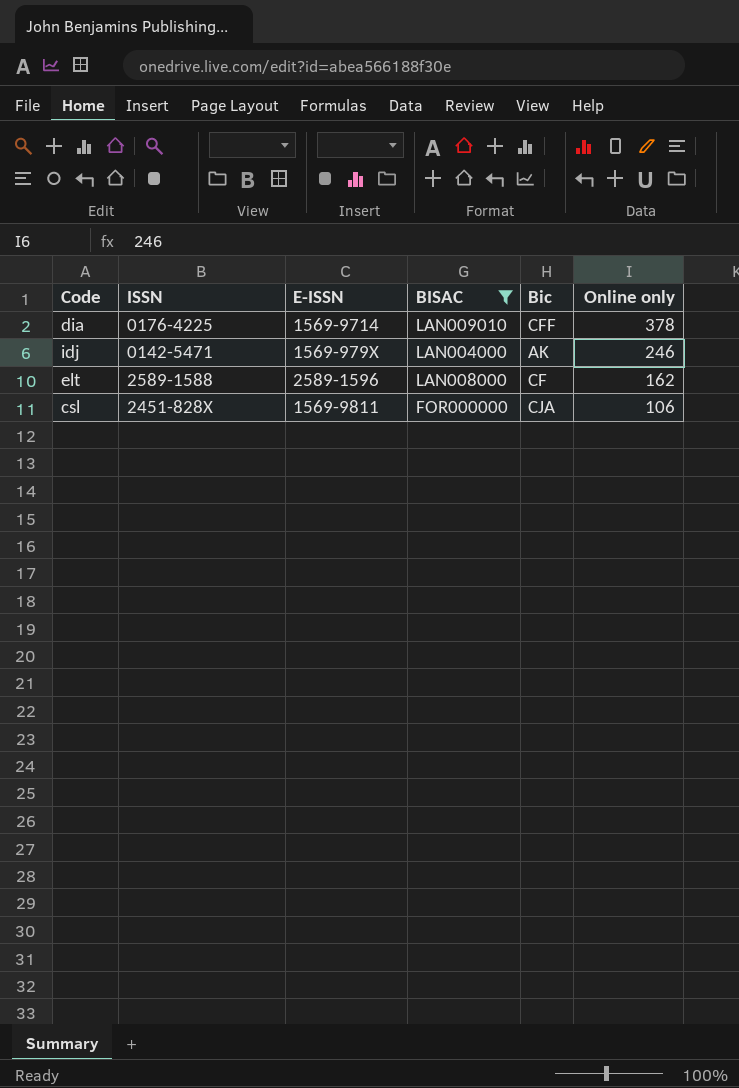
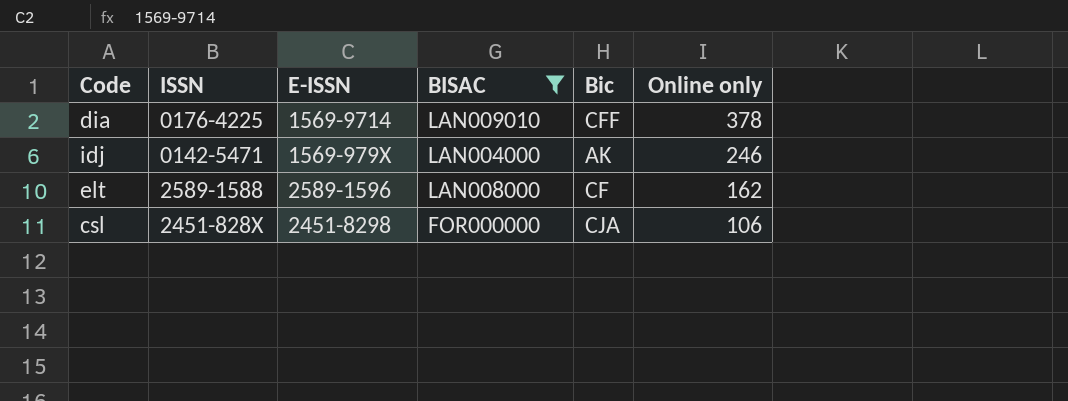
csl | E-ISSN: 1569-9811 -> 2451-8298

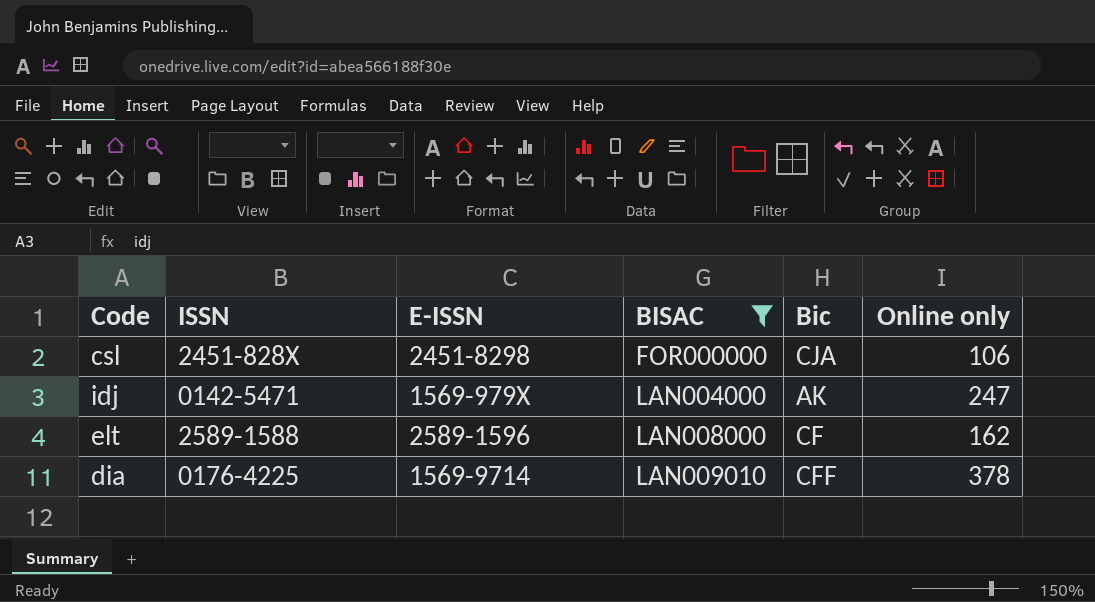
row order: Online only descending -> BISAC ascending
idj | Online only: 246 -> 247

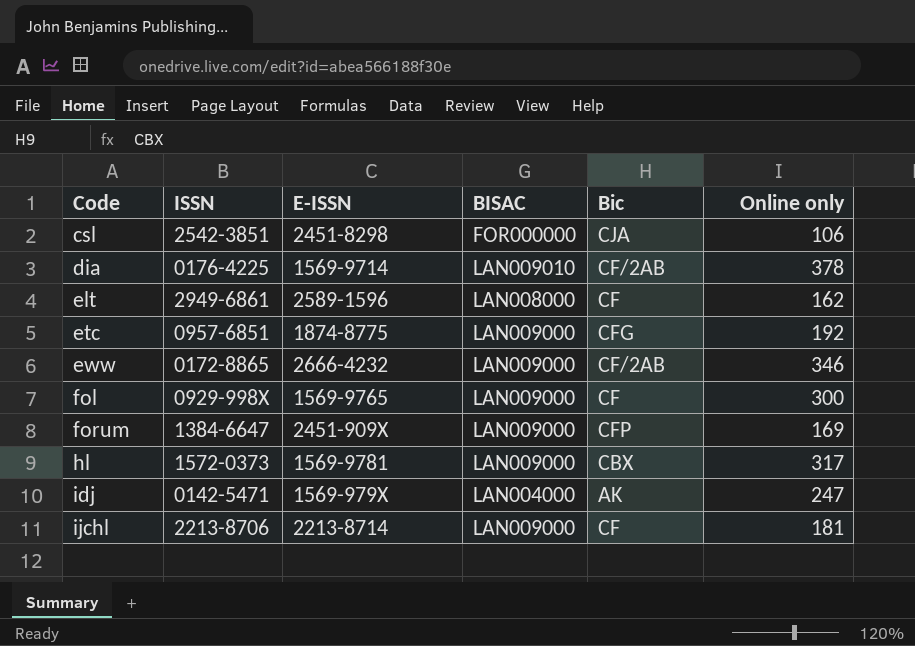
filter: BISAC != LAN009000 -> none
row order: BISAC ascending -> Code ascending
csl | ISSN: 2451-828X -> 2542-3851
dia | Bic: CFF -> CF/2AB
elt | ISSN: 2589-1588 -> 2949-6861

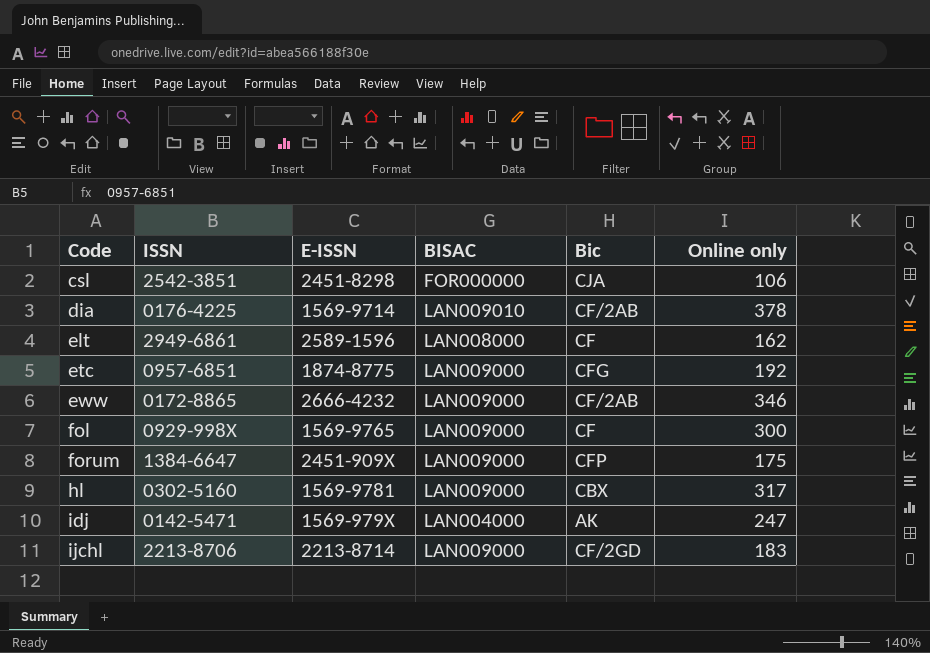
forum | Online only: 169 -> 175
hl | ISSN: 1572-0373 -> 0302-5160
ijchl | Bic: CF -> CF/2GD
ijchl | Online only: 181 -> 183

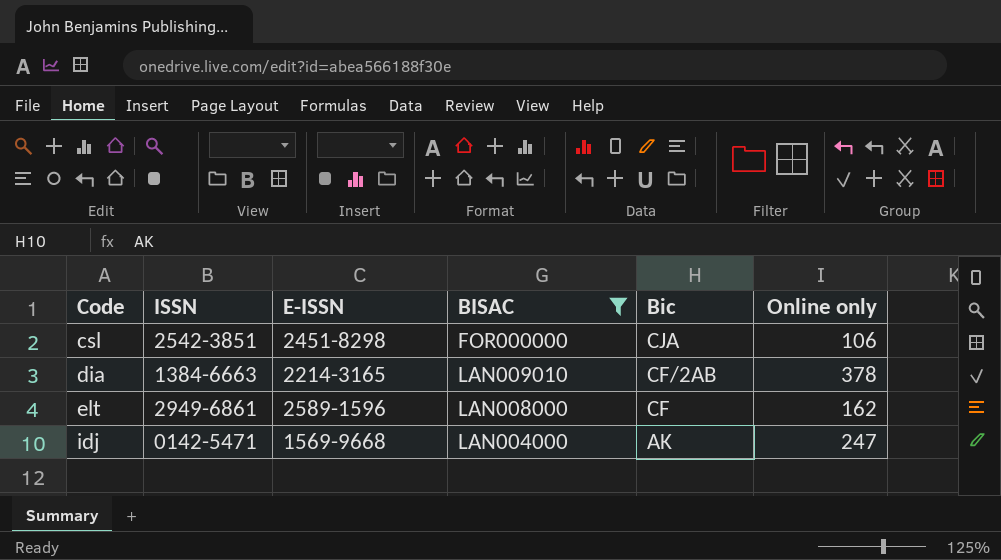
filter: none -> BISAC != LAN009000
dia | ISSN: 0176-4225 -> 1384-6663
dia | E-ISSN: 1569-9714 -> 2214-3165
idj | E-ISSN: 1569-979X -> 1569-9668

